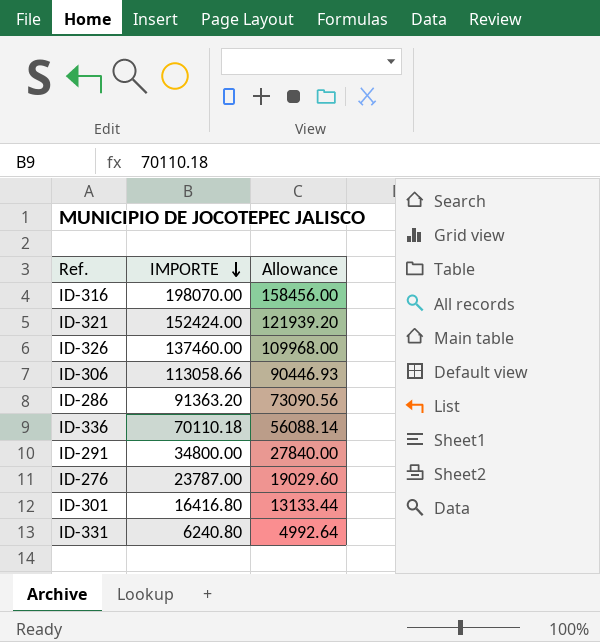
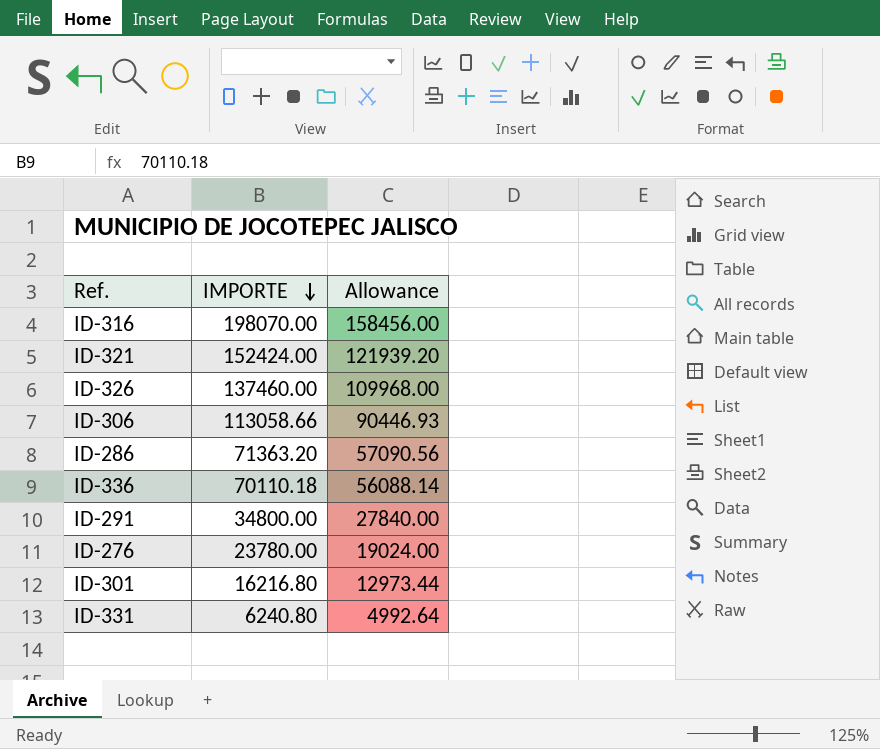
ID-286 | IMPORTE: 91363.20 -> 71363.20
ID-286 | Allowance: 73090.56 -> 57090.56
ID-276 | IMPORTE: 23787.00 -> 23780.00
ID-276 | Allowance: 19029.60 -> 19024.00
ID-301 | IMPORTE: 16416.80 -> 16216.80
ID-301 | Allowance: 13133.44 -> 12973.44

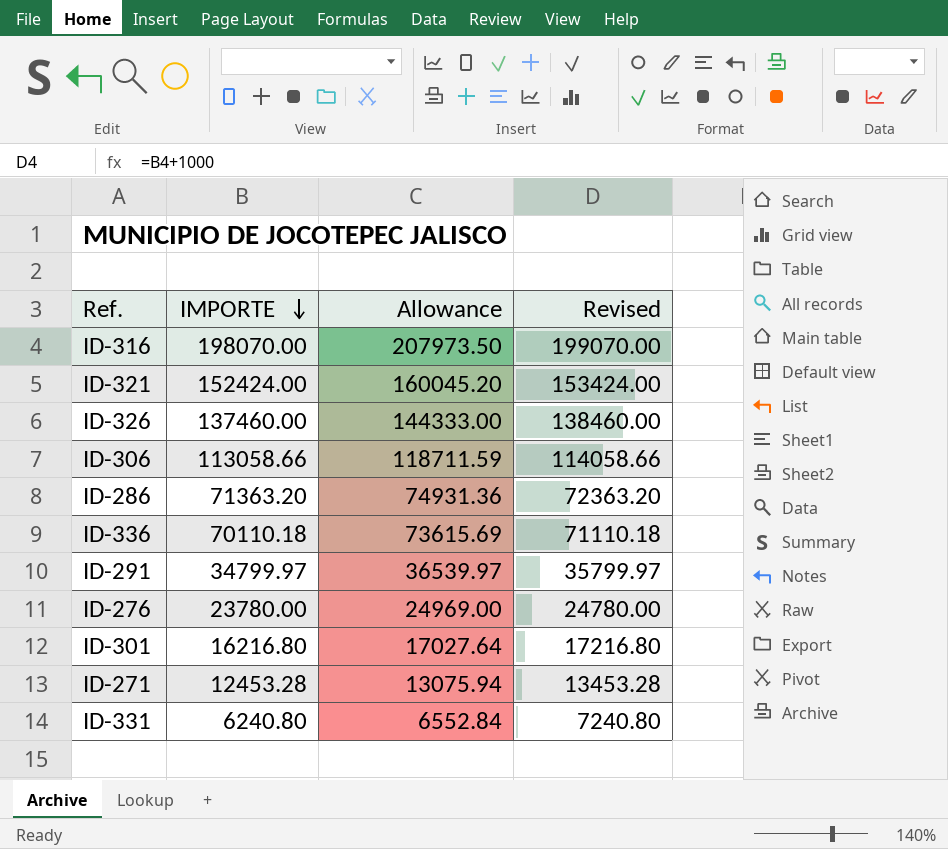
column Allowance | formula: [IMPORTE] * 0.8 -> [IMPORTE] * 1.05
column Revised | formula: none -> [IMPORTE] + 1000
ID-291 | IMPORTE: 34800.00 -> 34799.97
row ID-271: none -> 12453.28 | 13075.94 | 13453.28

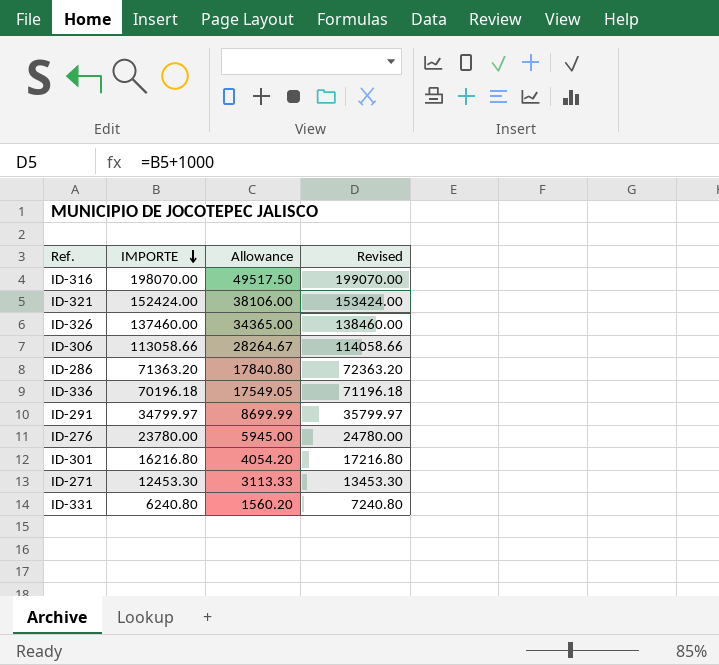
column Allowance | formula: [IMPORTE] * 1.05 -> [IMPORTE] * 0.25
ID-336 | IMPORTE: 70110.18 -> 70196.18
ID-336 | Revised: 71110.18 -> 71196.18
ID-271 | IMPORTE: 12453.28 -> 12453.30
ID-271 | Revised: 13453.28 -> 13453.30

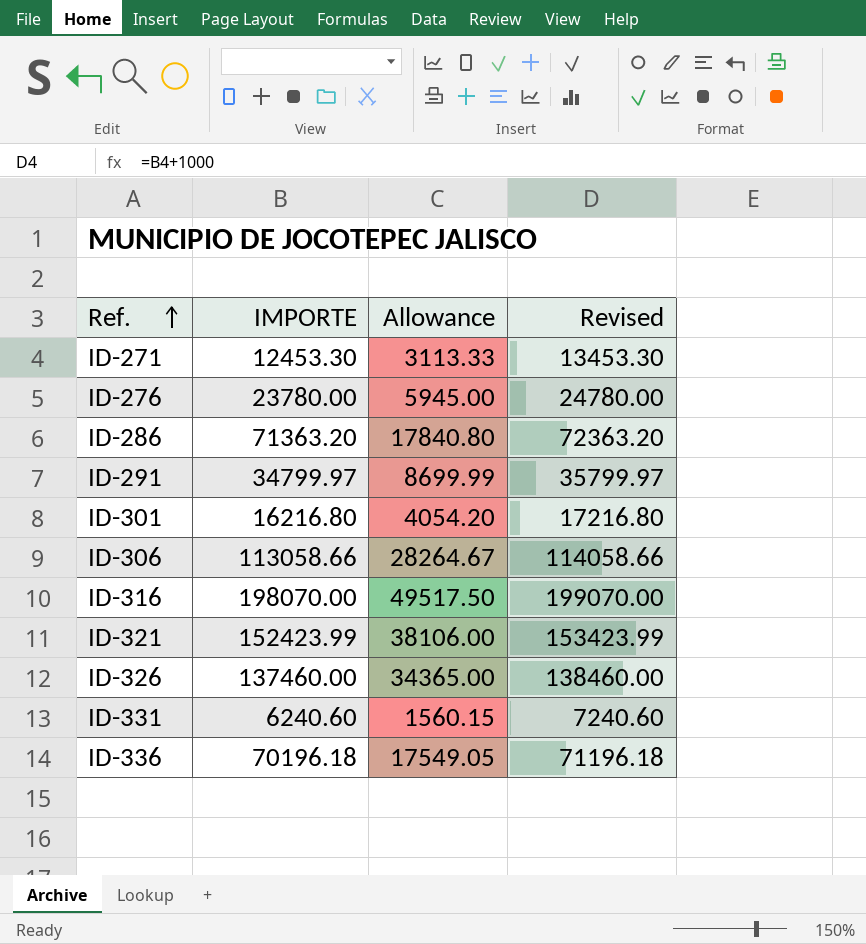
row order: IMPORTE descending -> Ref. ascending
ID-321 | IMPORTE: 152424.00 -> 152423.99
ID-321 | Revised: 153424.00 -> 153423.99
ID-331 | IMPORTE: 6240.80 -> 6240.60
ID-331 | Allowance: 1560.20 -> 1560.15
ID-331 | Revised: 7240.80 -> 7240.60

